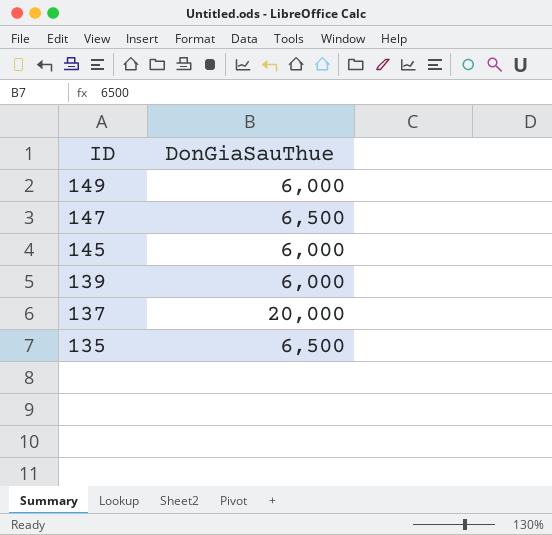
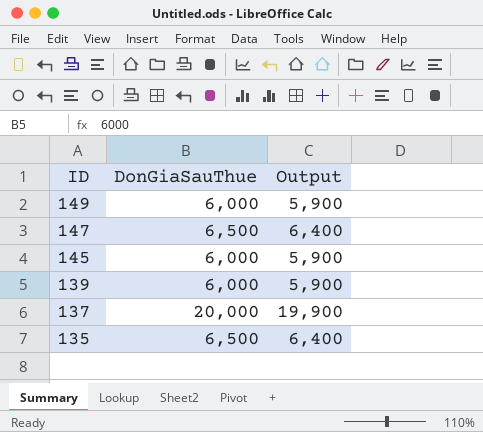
column Output | formula: none -> [DonGiaSauThue] - 100

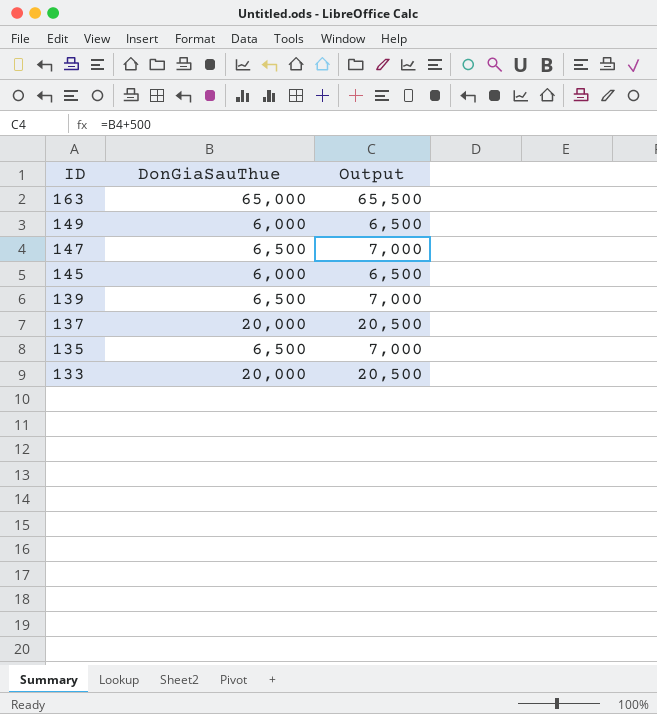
column Output | formula: [DonGiaSauThue] - 100 -> [DonGiaSauThue] + 500
row 163: none -> 65,000 | 65,500
139 | DonGiaSauThue: 6,000 -> 6,500
row 133: none -> 20,000 | 20,500

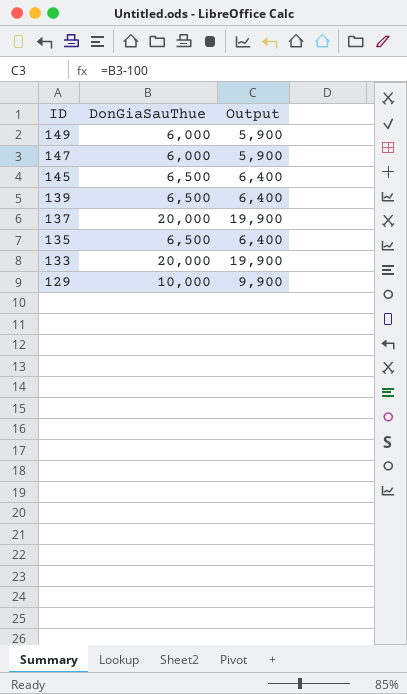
column Output | formula: [DonGiaSauThue] + 500 -> [DonGiaSauThue] - 100
row 163: 65,000 | 65,500 -> none
147 | DonGiaSauThue: 6,500 -> 6,000
145 | DonGiaSauThue: 6,000 -> 6,500
row 129: none -> 10,000 | 9,900

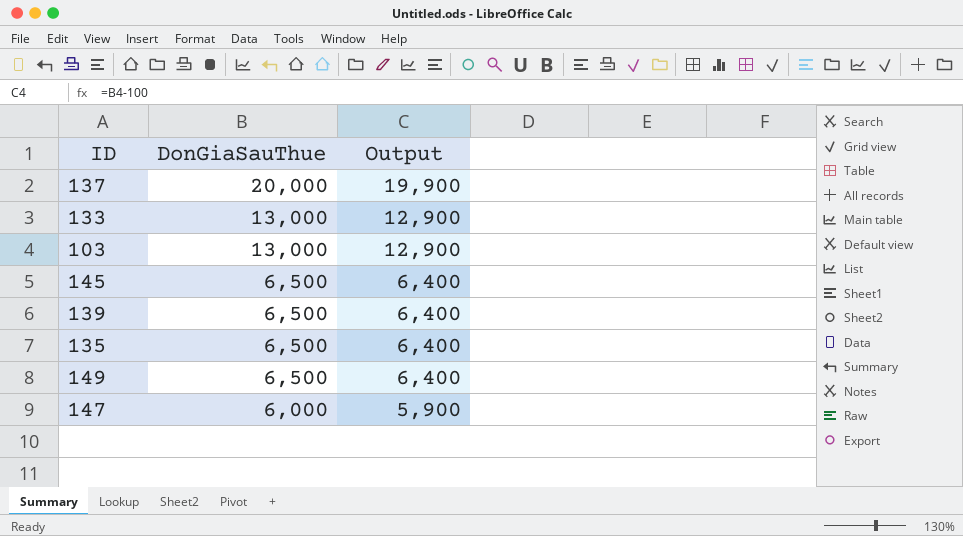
row order: ID descending -> DonGiaSauThue descending
row 129: 10,000 | 9,900 -> none
133 | DonGiaSauThue: 20,000 -> 13,000
133 | Output: 19,900 -> 12,900
row 103: none -> 13,000 | 12,900
149 | DonGiaSauThue: 6,000 -> 6,500
149 | Output: 5,900 -> 6,400

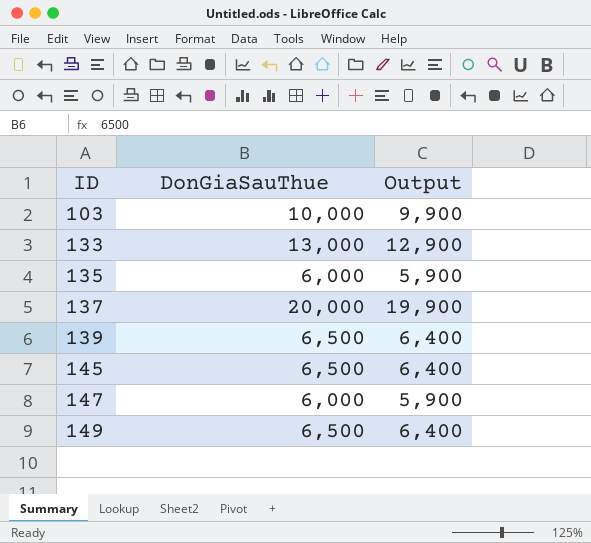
row order: DonGiaSauThue descending -> ID ascending
103 | DonGiaSauThue: 13,000 -> 10,000
103 | Output: 12,900 -> 9,900
135 | DonGiaSauThue: 6,500 -> 6,000
135 | Output: 6,400 -> 5,900

